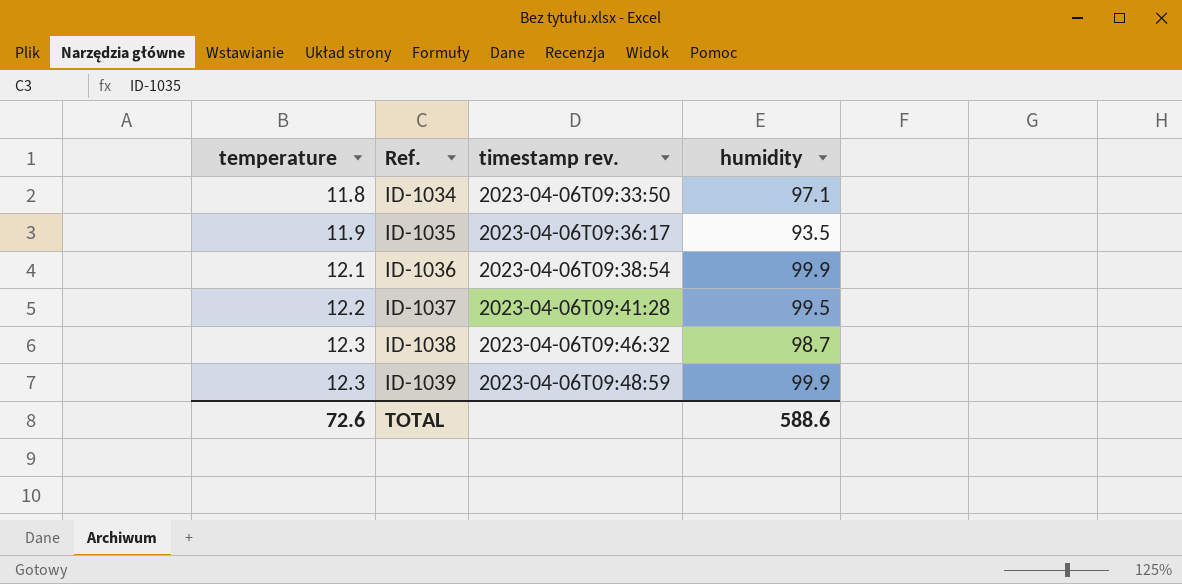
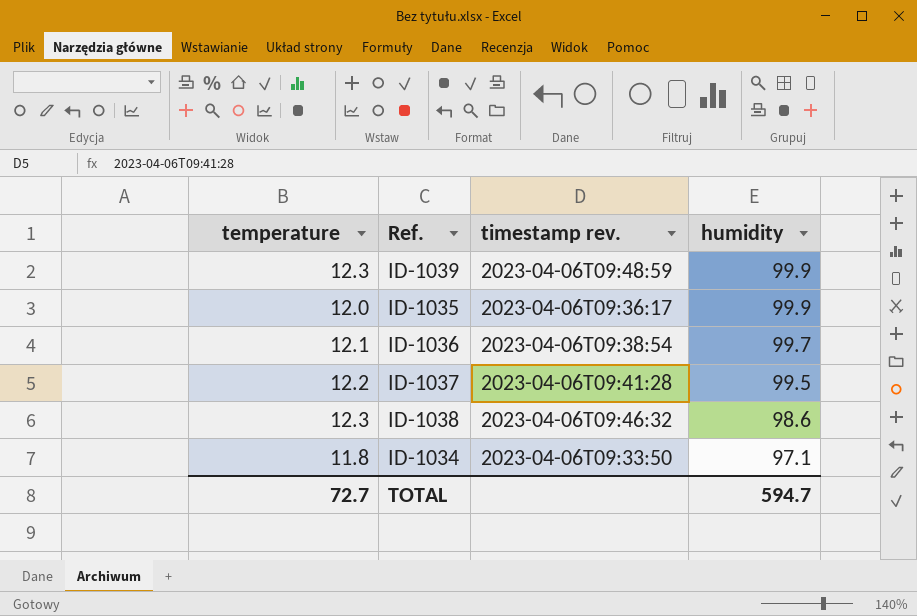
row order: temperature ascending -> humidity descending
ID-1035 | temperature: 11.9 -> 12.0
ID-1035 | humidity: 93.5 -> 99.9
ID-1036 | humidity: 99.9 -> 99.7
ID-1038 | humidity: 98.7 -> 98.6
TOTAL | temperature: 72.6 -> 72.7
TOTAL | humidity: 588.6 -> 594.7

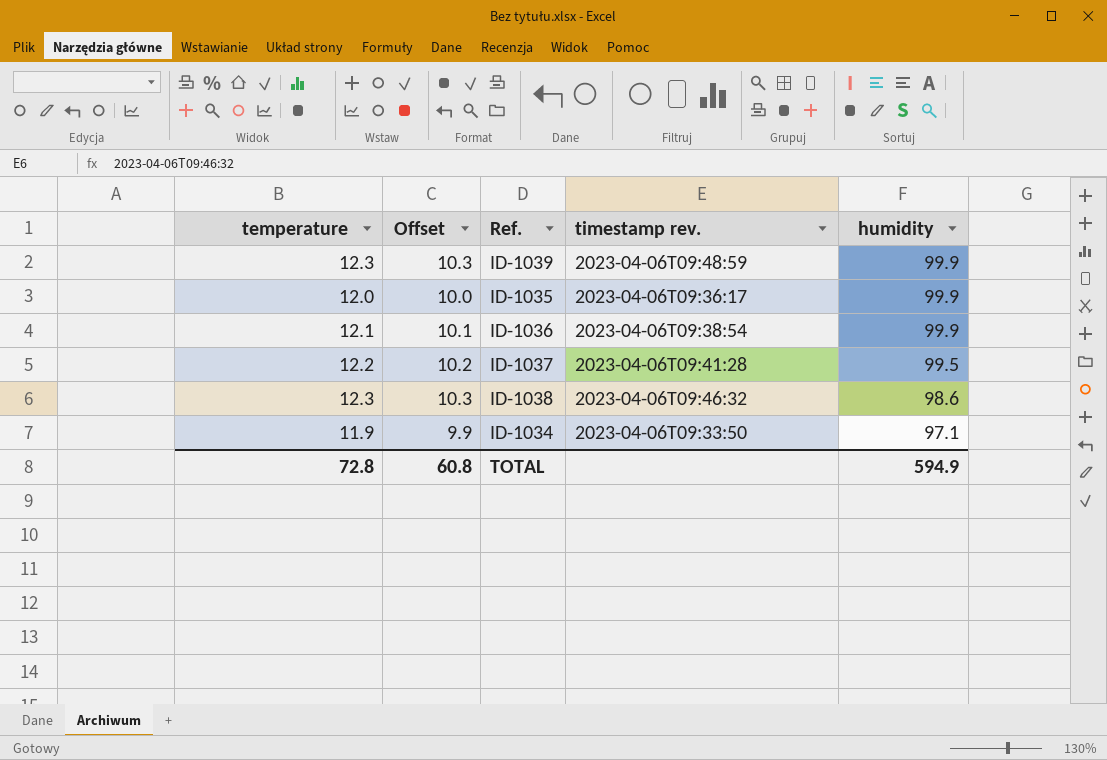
column Offset | formula: none -> [temperature] - 2
ID-1036 | humidity: 99.7 -> 99.9
ID-1034 | temperature: 11.8 -> 11.9
TOTAL | temperature: 72.7 -> 72.8
TOTAL | humidity: 594.7 -> 594.9

